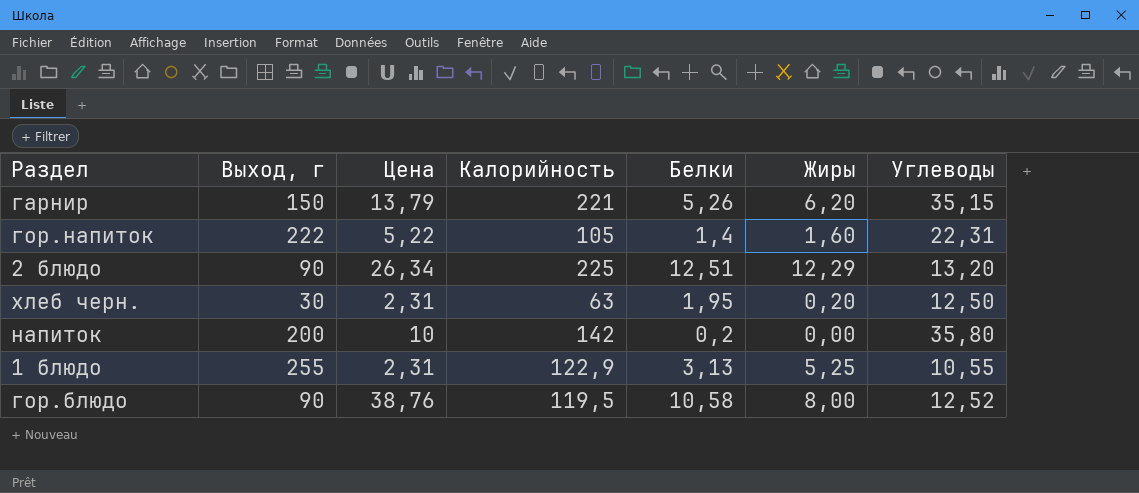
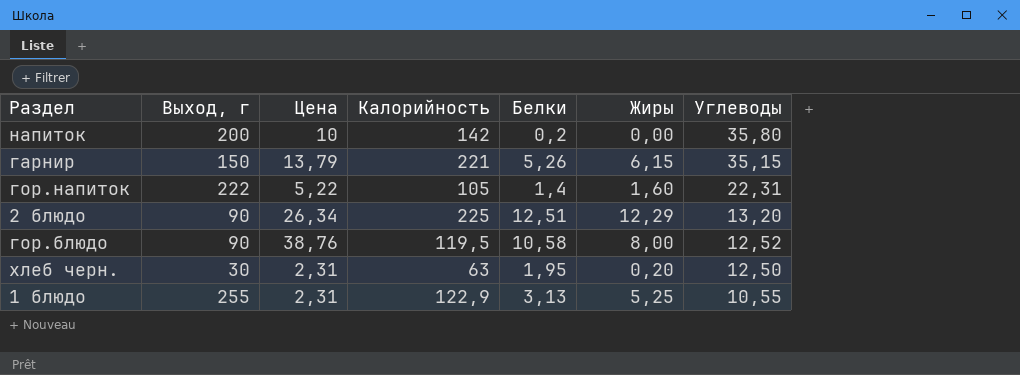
row order: none -> Углеводы descending
гарнир | Жиры: 6,20 -> 6,15

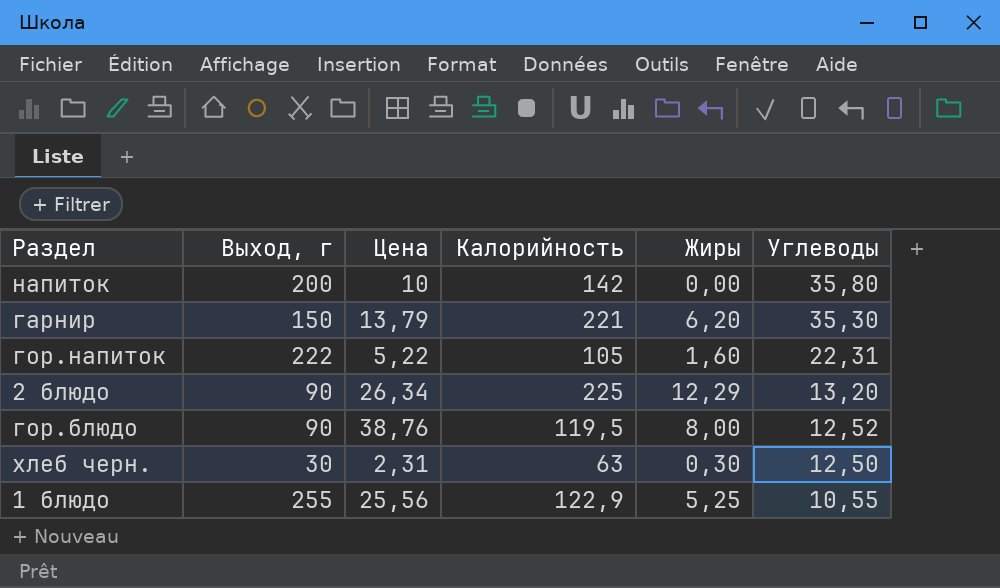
column Белки | position: 5 -> none
гарнир | Жиры: 6,15 -> 6,20
гарнир | Углеводы: 35,15 -> 35,30
хлеб черн. | Жиры: 0,20 -> 0,30
1 блюдо | Цена: 2,31 -> 25,56

